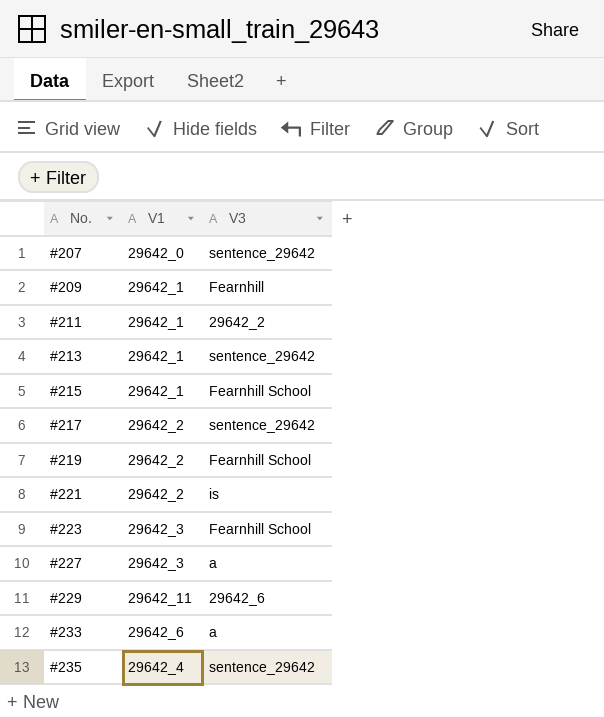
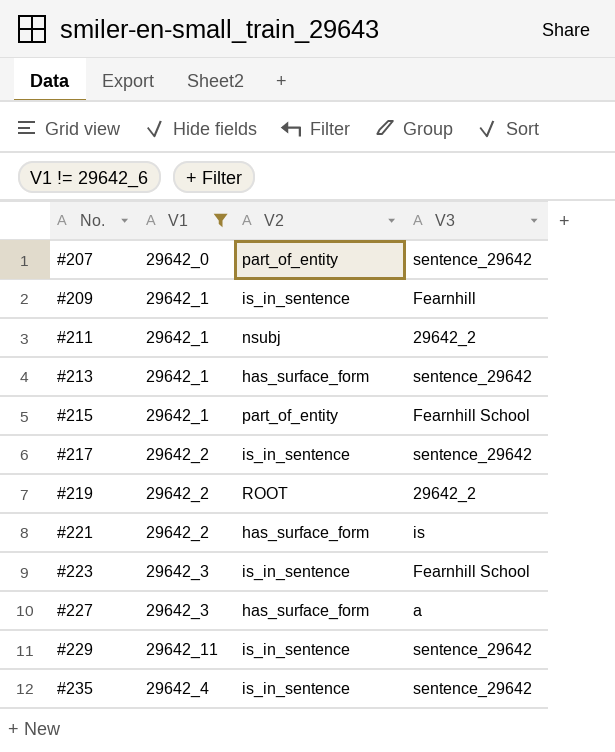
filter: none -> V1 != 29642_6
column V2 | position: none -> 3
#219 | V3: Fearnhill School -> 29642_2
#229 | V3: 29642_6 -> sentence_29642

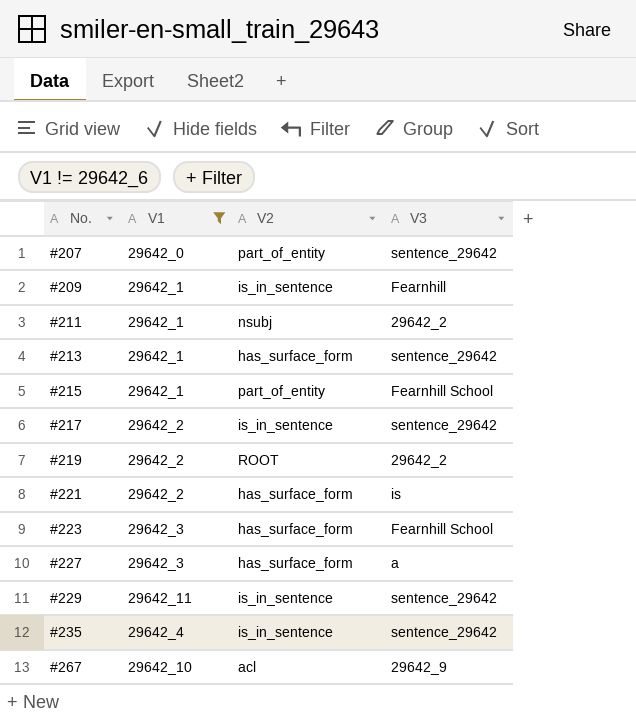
#223 | V2: is_in_sentence -> has_surface_form
row #267: none -> 29642_10 | acl | 29642_9

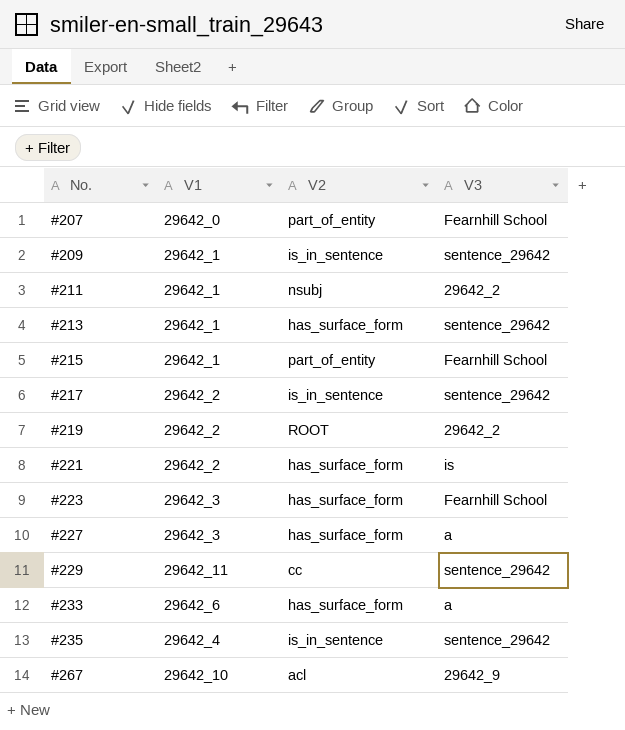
filter: V1 != 29642_6 -> none
#207 | V3: sentence_29642 -> Fearnhill School
#209 | V3: Fearnhill -> sentence_29642
#229 | V2: is_in_sentence -> cc

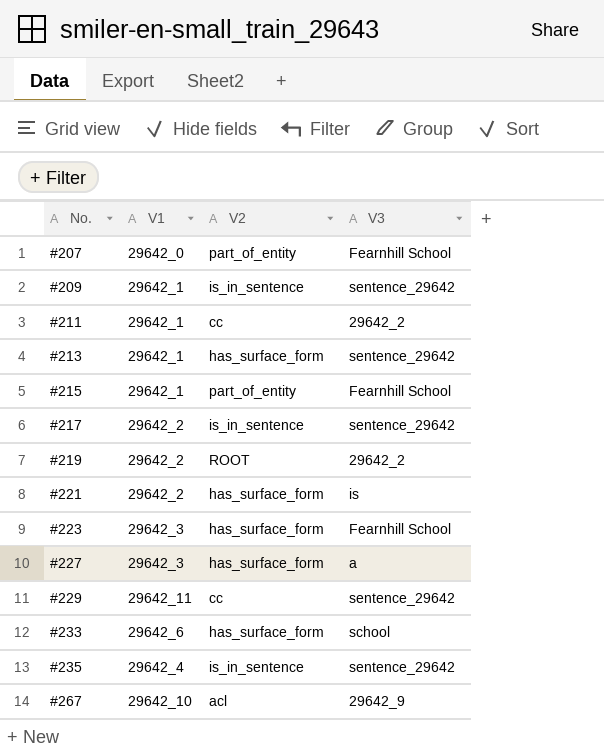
#211 | V2: nsubj -> cc
#233 | V3: a -> school

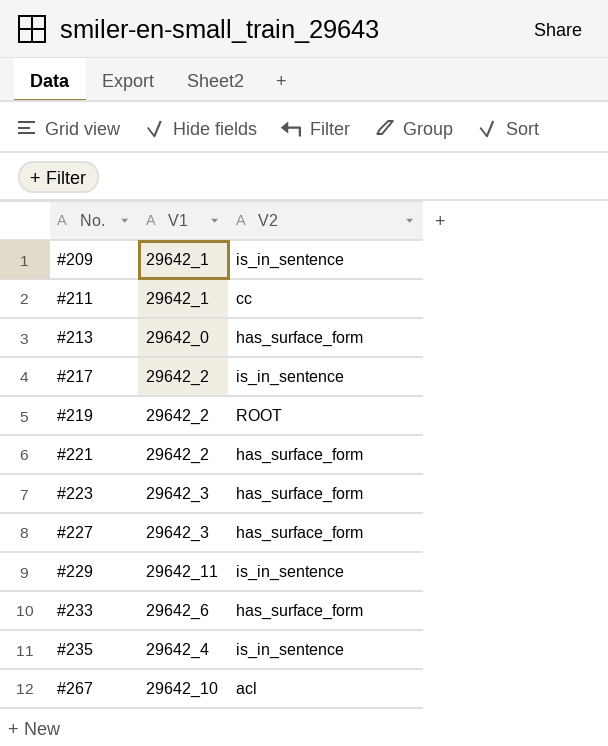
column V3 | position: 4 -> none
row #207: 29642_0 | part_of_entity | Fearnhill School -> none
row #215: 29642_1 | part_of_entity | Fearnhill School -> none
#213 | V1: 29642_1 -> 29642_0
#229 | V2: cc -> is_in_sentence

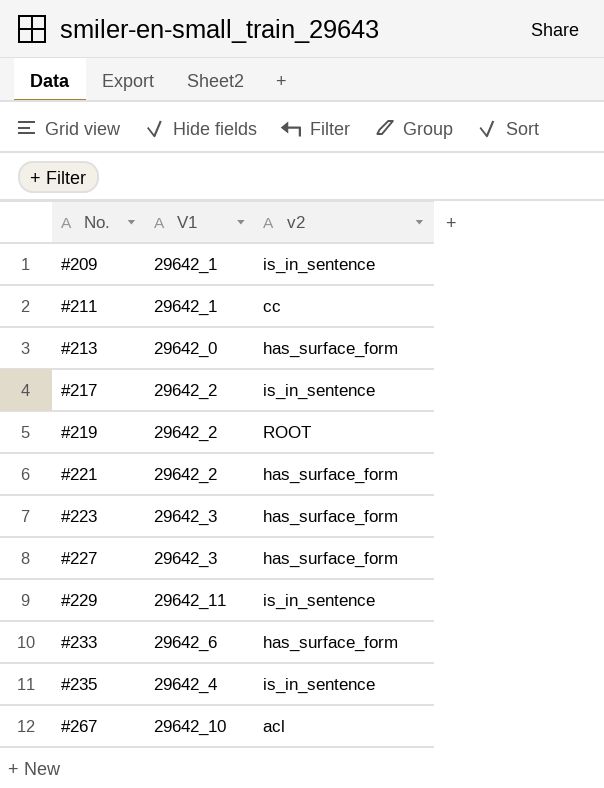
column name: V2 -> v2

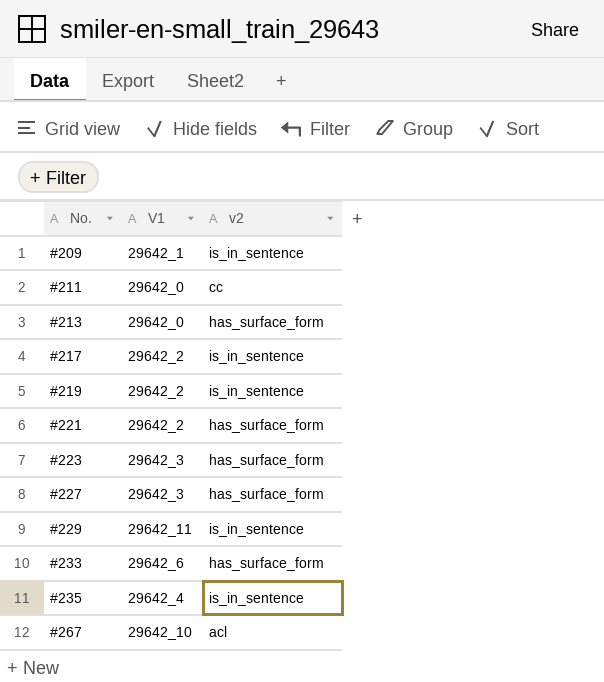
#211 | V1: 29642_1 -> 29642_0
#219 | v2: ROOT -> is_in_sentence

